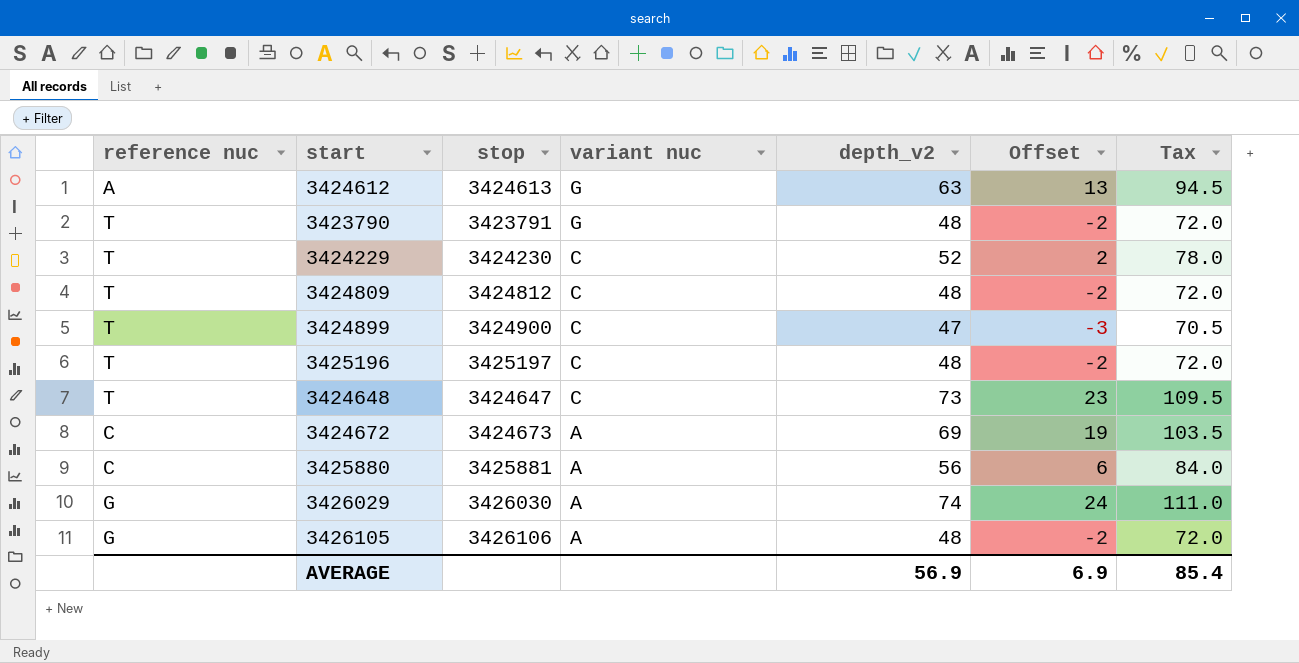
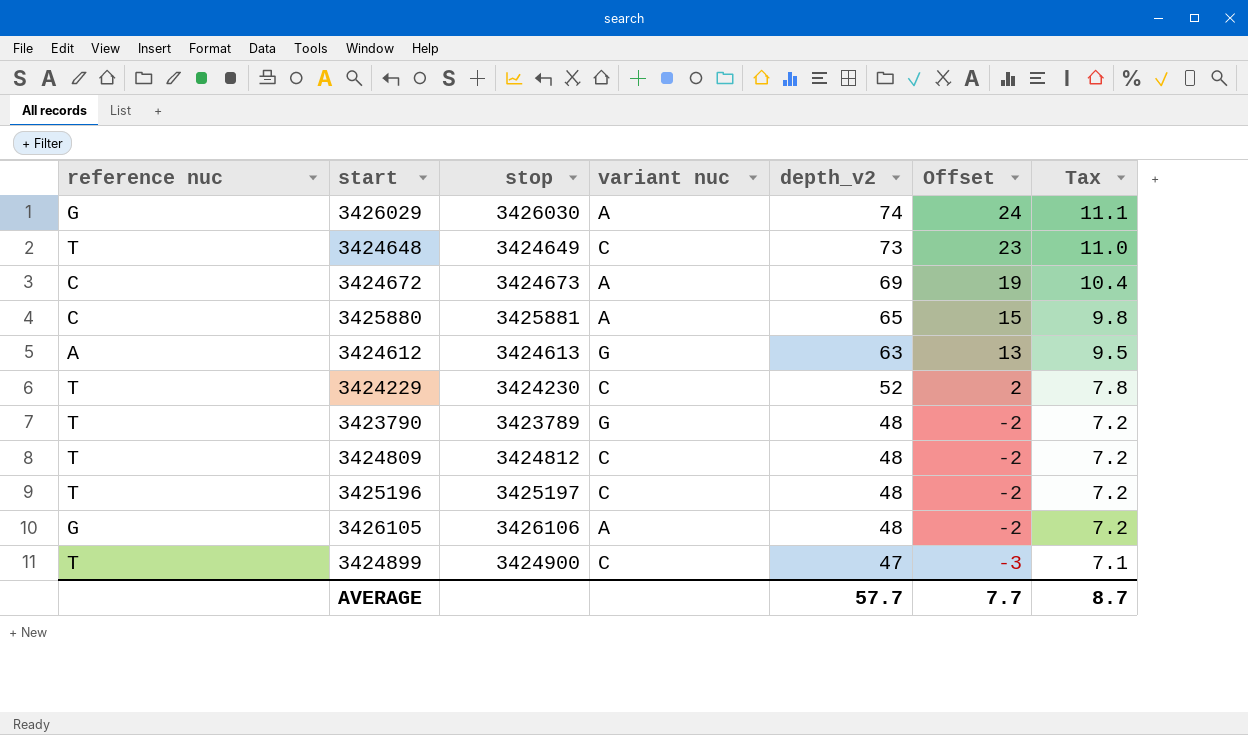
row order: variant nuc descending -> depth_v2 descending
column Tax | formula: [depth_v2] * 1.5 -> [depth_v2] * 0.15
3424648 | stop: 3424647 -> 3424649
3425880 | depth_v2: 56 -> 65
3425880 | Offset: 6 -> 15
3423790 | stop: 3423791 -> 3423789
AVERAGE | depth_v2: 56.9 -> 57.7
AVERAGE | Offset: 6.9 -> 7.7
AVERAGE | Tax: 85.4 -> 8.7

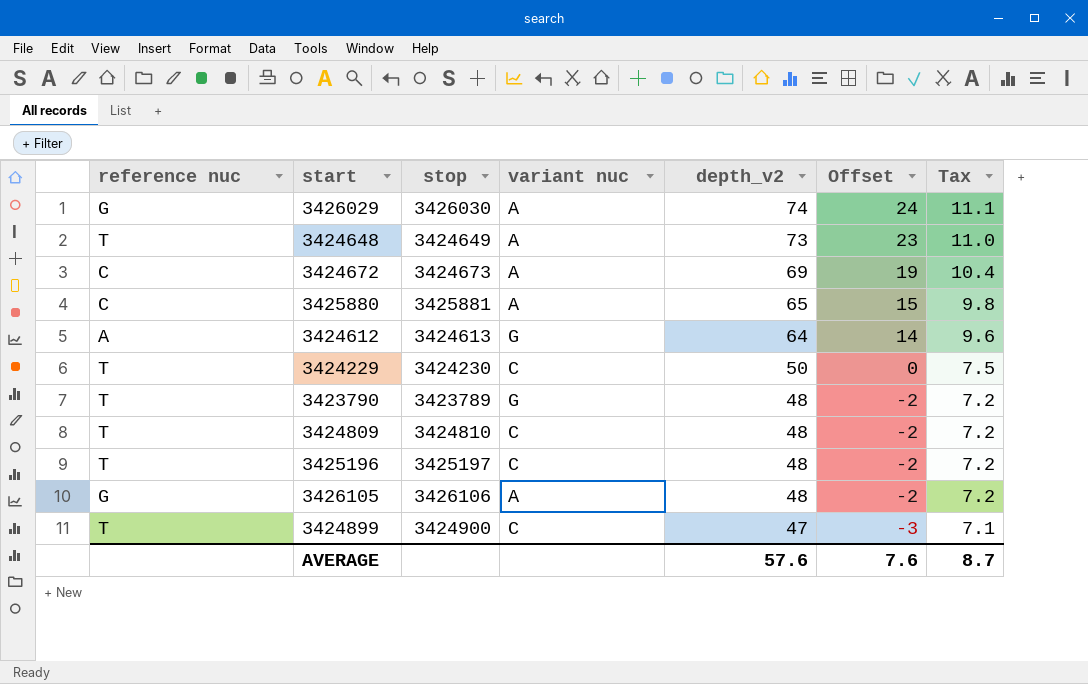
3424648 | variant nuc: C -> A
3424612 | depth_v2: 63 -> 64
3424612 | Offset: 13 -> 14
3424612 | Tax: 9.5 -> 9.6
3424229 | depth_v2: 52 -> 50
3424229 | Offset: 2 -> 0
3424229 | Tax: 7.8 -> 7.5
3424809 | stop: 3424812 -> 3424810
AVERAGE | depth_v2: 57.7 -> 57.6
AVERAGE | Offset: 7.7 -> 7.6

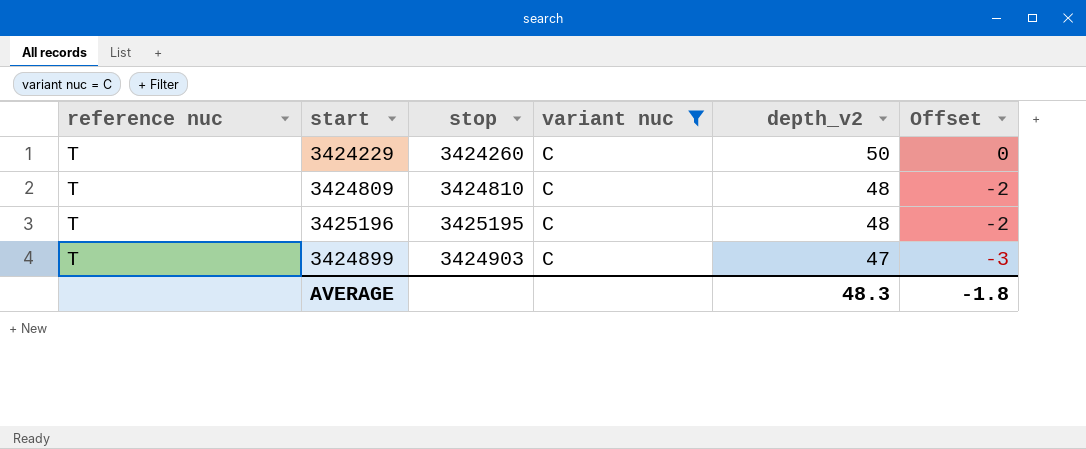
filter: none -> variant nuc = C
column Tax | formula: [depth_v2] * 0.15 -> none
3424229 | stop: 3424230 -> 3424260
3425196 | stop: 3425197 -> 3425195
3424899 | stop: 3424900 -> 3424903
AVERAGE | depth_v2: 57.6 -> 48.3
AVERAGE | Offset: 7.6 -> -1.8

